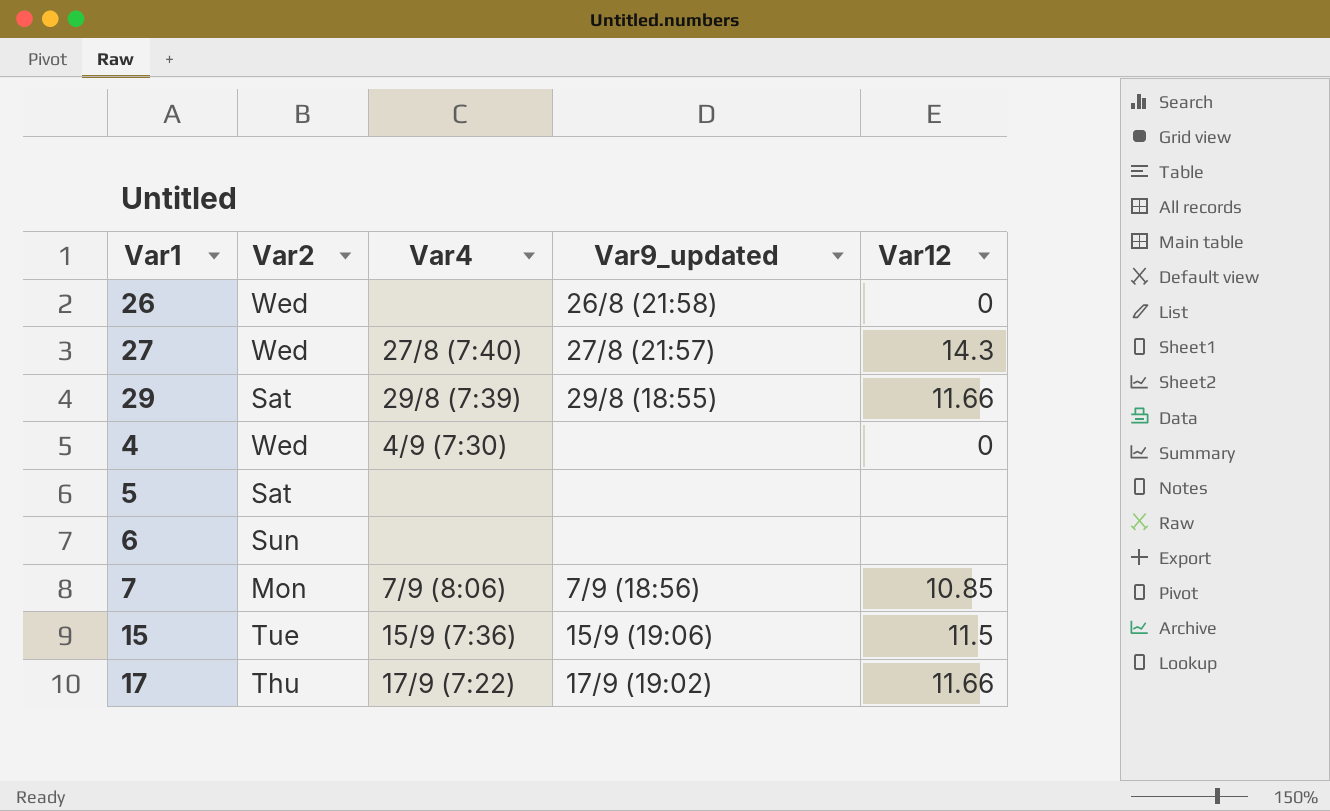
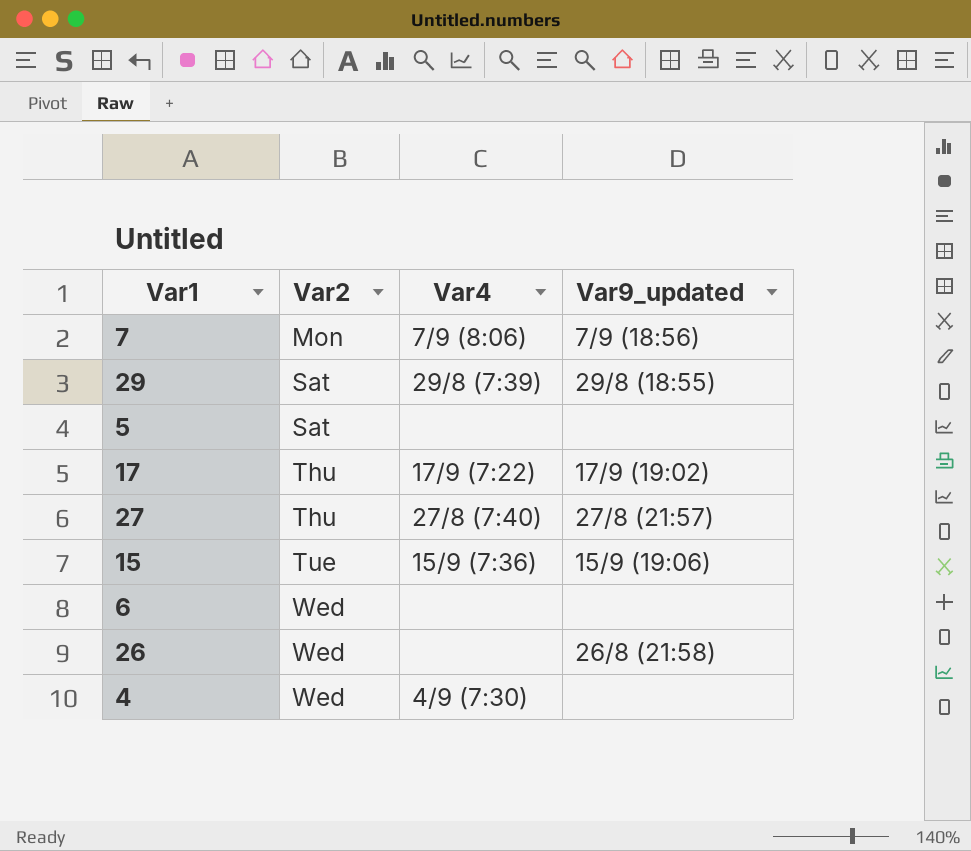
row order: none -> Var2 ascending
column Var12 | position: 5 -> none
27 | Var2: Wed -> Thu
6 | Var2: Sun -> Wed

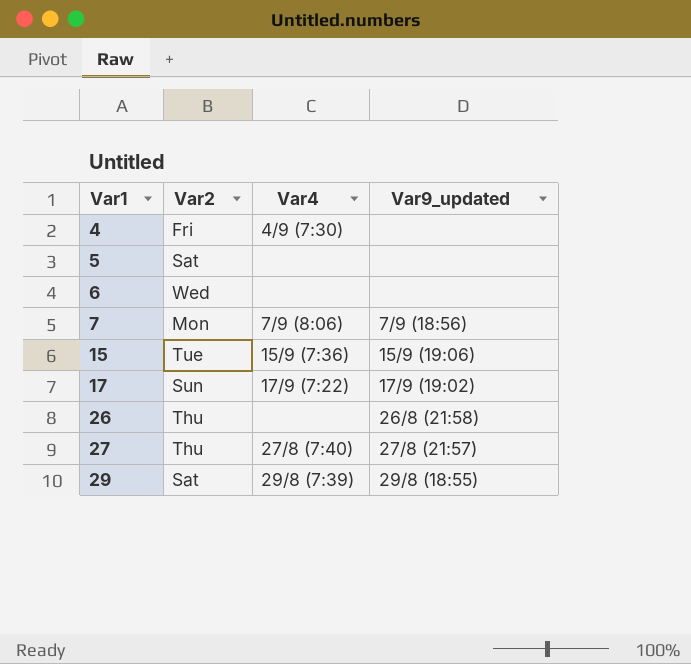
row order: Var2 ascending -> Var1 ascending
4 | Var2: Wed -> Fri
17 | Var2: Thu -> Sun
26 | Var2: Wed -> Thu

